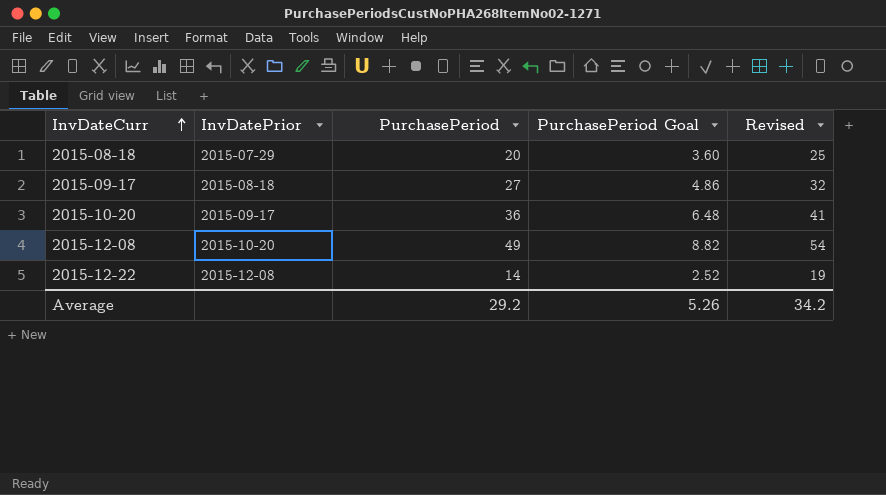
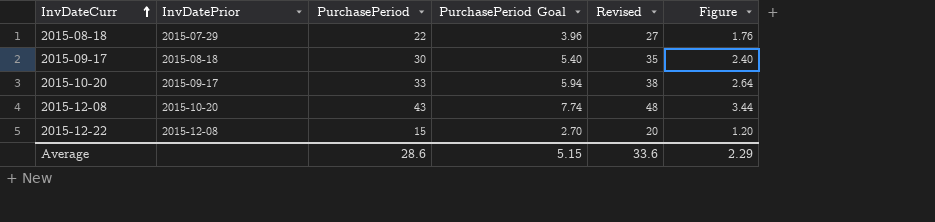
column Figure | formula: none -> [PurchasePeriod] * 0.08
2015-08-18 | PurchasePeriod: 20 -> 22
2015-08-18 | PurchasePeriod Goal: 3.60 -> 3.96
2015-08-18 | Revised: 25 -> 27
2015-09-17 | PurchasePeriod: 27 -> 30
2015-09-17 | PurchasePeriod Goal: 4.86 -> 5.40
2015-09-17 | Revised: 32 -> 35
2015-10-20 | PurchasePeriod: 36 -> 33
2015-10-20 | PurchasePeriod Goal: 6.48 -> 5.94
2015-10-20 | Revised: 41 -> 38
2015-12-08 | PurchasePeriod: 49 -> 43
2015-12-08 | PurchasePeriod Goal: 8.82 -> 7.74
2015-12-08 | Revised: 54 -> 48
2015-12-22 | PurchasePeriod: 14 -> 15
2015-12-22 | PurchasePeriod Goal: 2.52 -> 2.70
2015-12-22 | Revised: 19 -> 20
Average | PurchasePeriod: 29.2 -> 28.6
Average | PurchasePeriod Goal: 5.26 -> 5.15
Average | Revised: 34.2 -> 33.6

